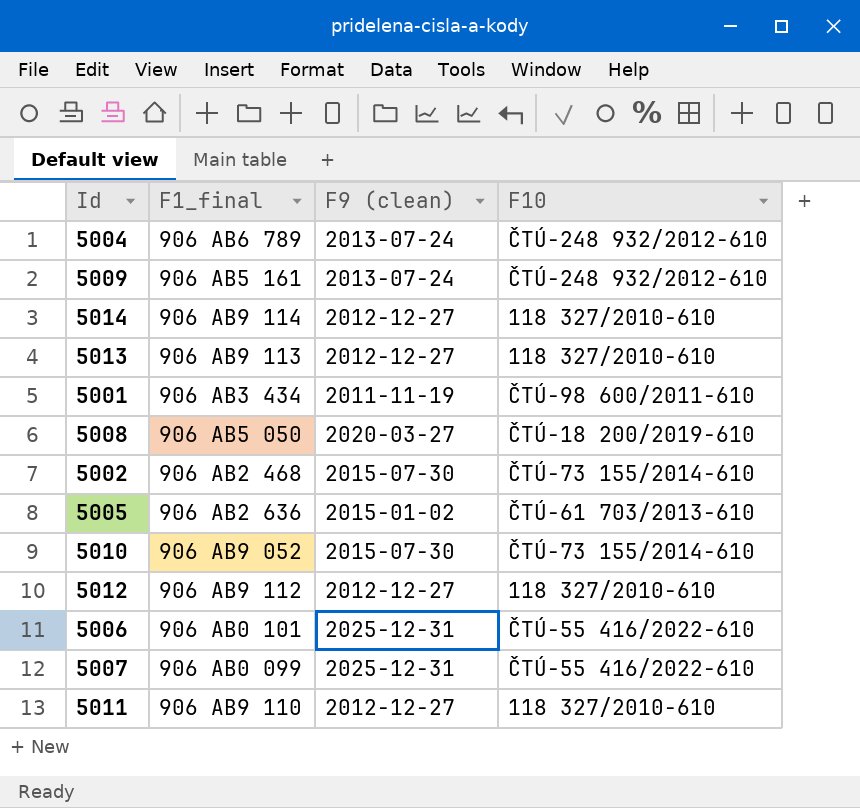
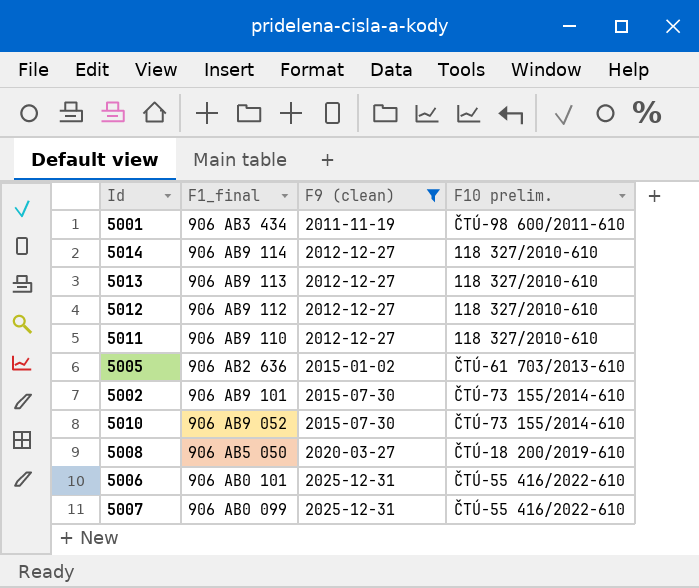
filter: none -> F9 (clean) != 2013-07-24
row order: none -> F9 (clean) ascending
column name: F10 -> F10 prelim.
5002 | F1_final: 906 AB2 468 -> 906 AB9 101

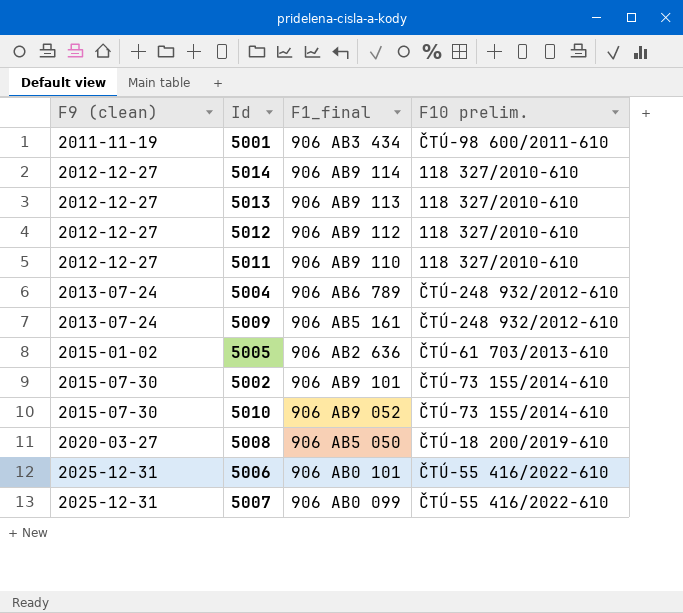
filter: F9 (clean) != 2013-07-24 -> none
column F9 (clean) | position: 3 -> 1

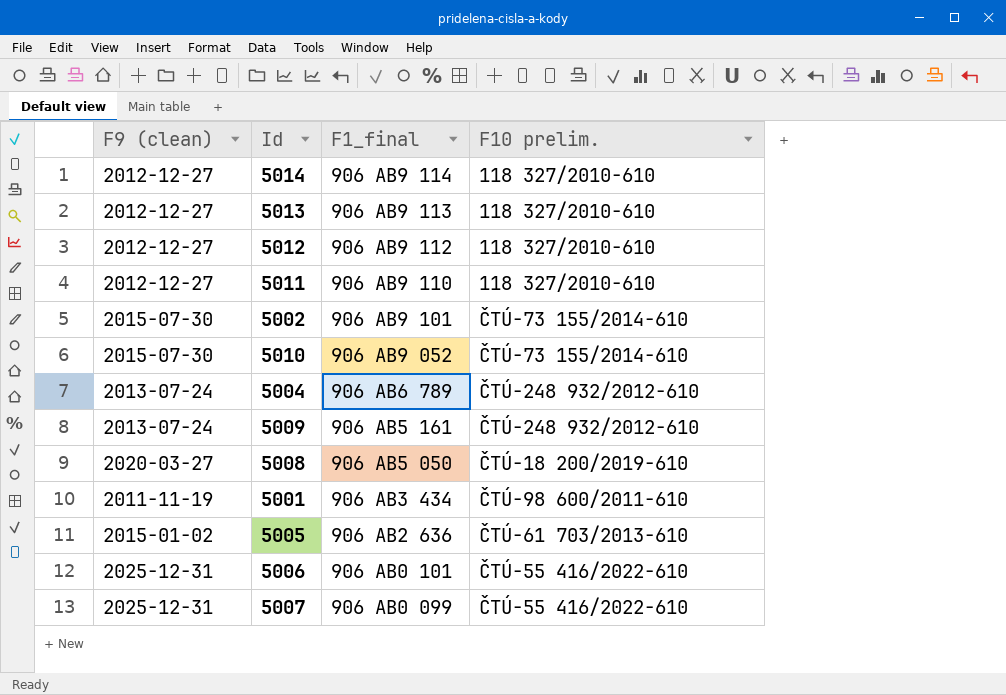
row order: F9 (clean) ascending -> F1_final descending

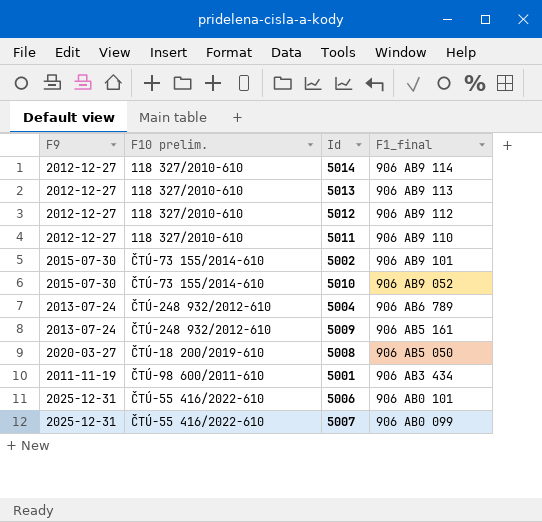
column name: F9 (clean) -> F9
column F10 prelim. | position: 4 -> 2
row 5005: 2015-01-02 | 906 AB2 636 | ČTÚ-61 703/2013-610 -> none

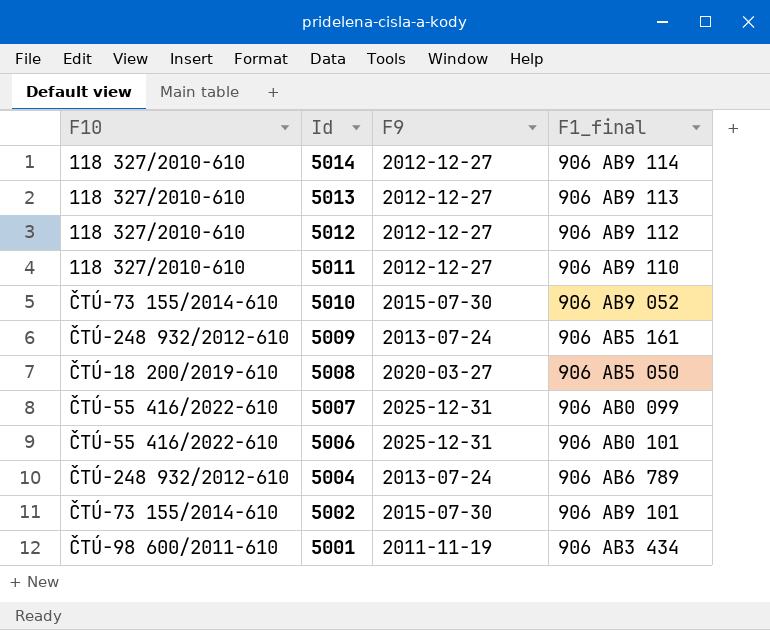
row order: F1_final descending -> Id descending
column name: F10 prelim. -> F10
column F9 | position: 1 -> 3

